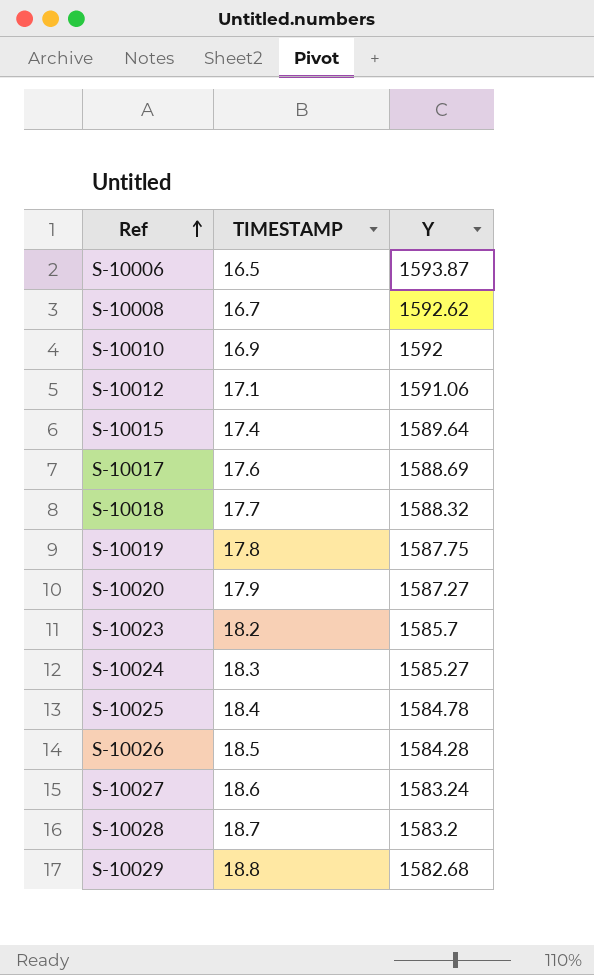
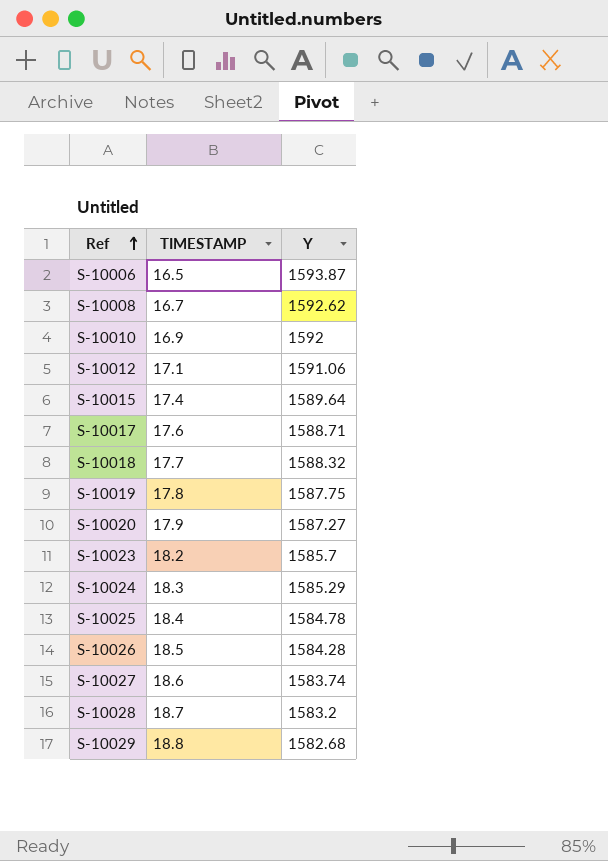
S-10017 | Y: 1588.69 -> 1588.71
S-10024 | Y: 1585.27 -> 1585.29
S-10027 | Y: 1583.24 -> 1583.74

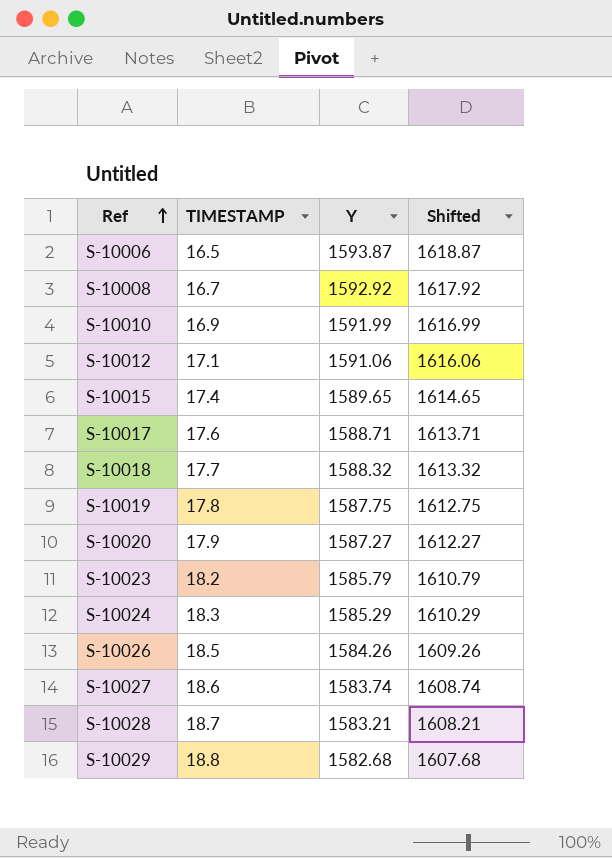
column Shifted | formula: none -> [Y] + 25
row S-10025: 18.4 | 1584.78 -> none
S-10008 | Y: 1592.62 -> 1592.92
S-10010 | Y: 1592 -> 1591.99
S-10015 | Y: 1589.64 -> 1589.65
S-10023 | Y: 1585.7 -> 1585.79
S-10026 | Y: 1584.28 -> 1584.26
S-10028 | Y: 1583.2 -> 1583.21

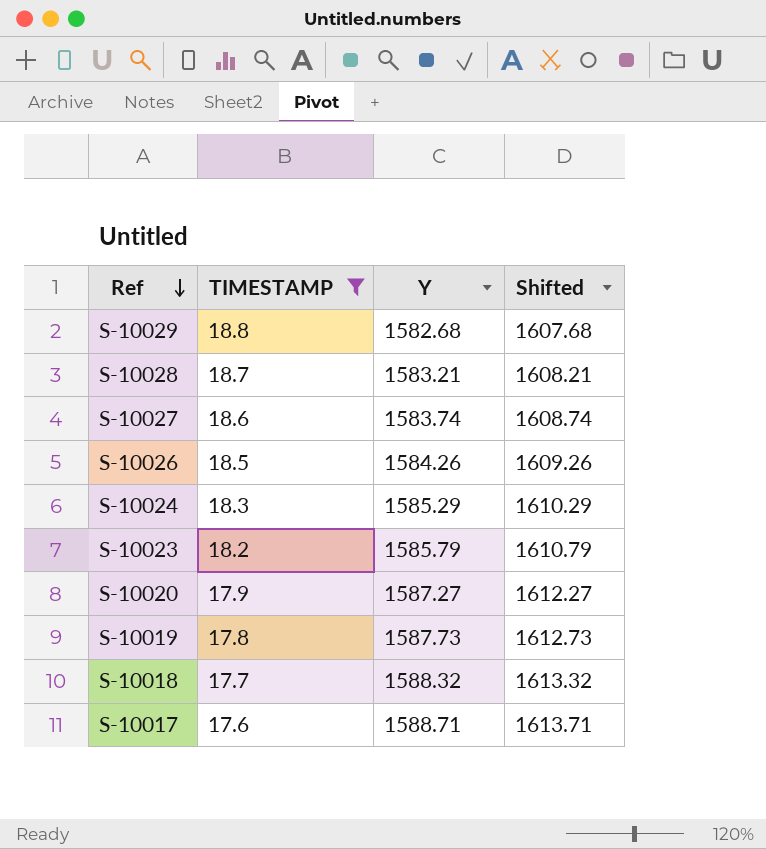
filter: none -> TIMESTAMP >= 17.6
row order: Ref ascending -> Ref descending
S-10019 | Y: 1587.75 -> 1587.73
S-10019 | Shifted: 1612.75 -> 1612.73

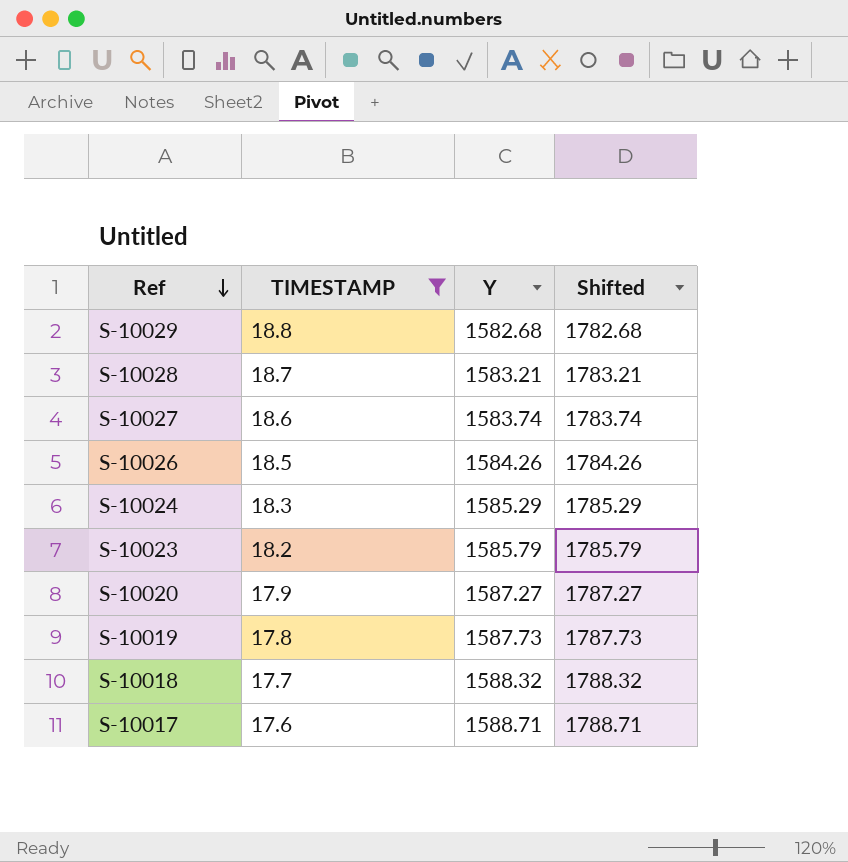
column Shifted | formula: [Y] + 25 -> [Y] + 200

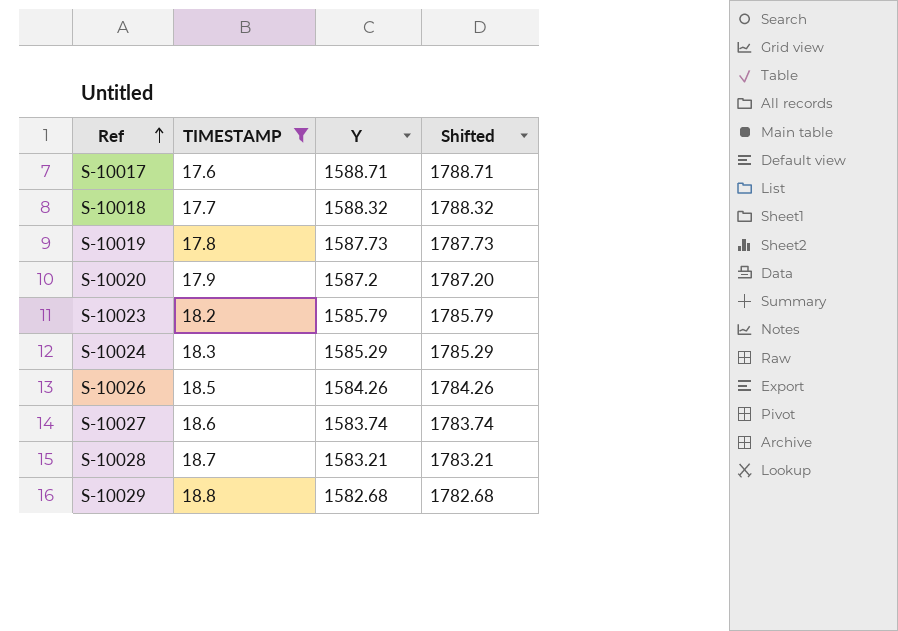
row order: Ref descending -> Ref ascending
S-10020 | Y: 1587.27 -> 1587.2
S-10020 | Shifted: 1787.27 -> 1787.20

